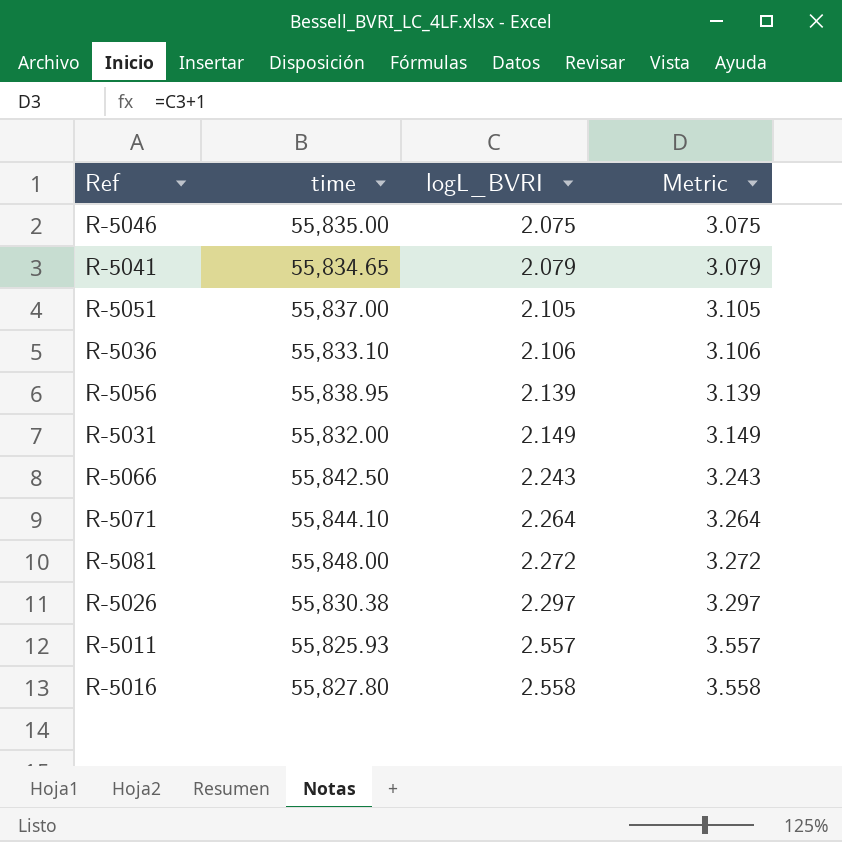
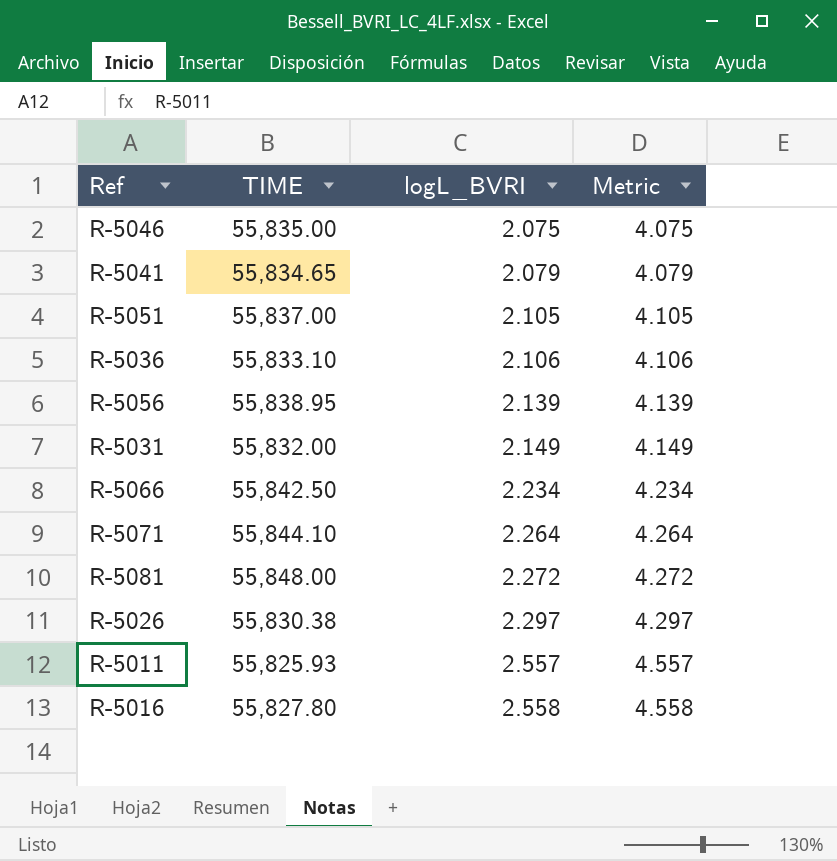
column name: time -> TIME
column Metric | formula: [logL_BVRI] + 1 -> [logL_BVRI] + 2
R-5066 | logL_BVRI: 2.243 -> 2.234

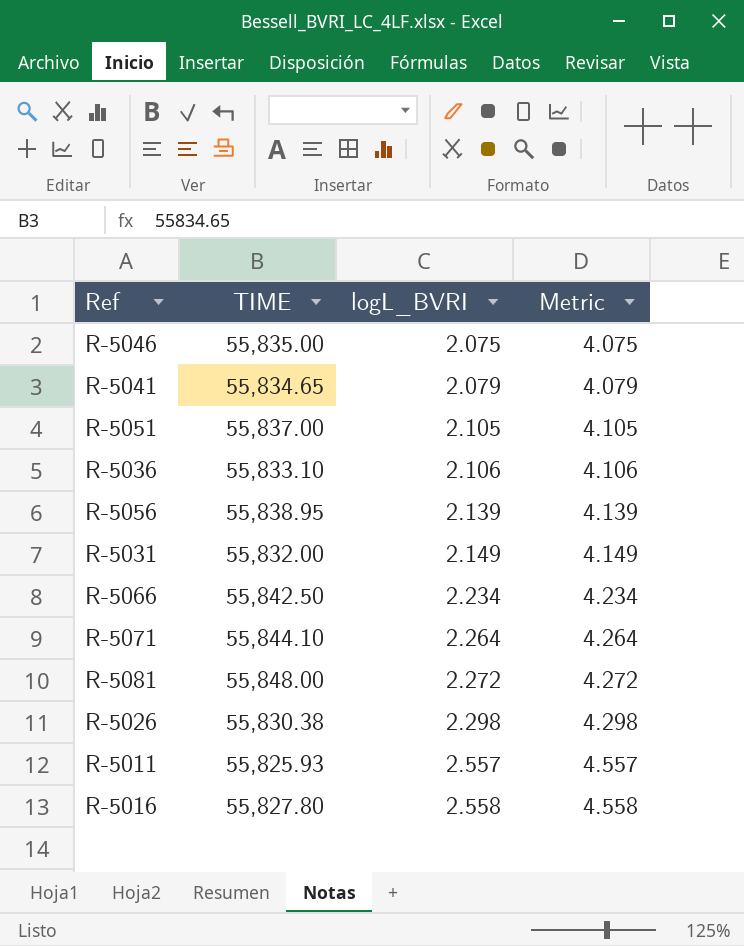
R-5026 | logL_BVRI: 2.297 -> 2.298
R-5026 | Metric: 4.297 -> 4.298

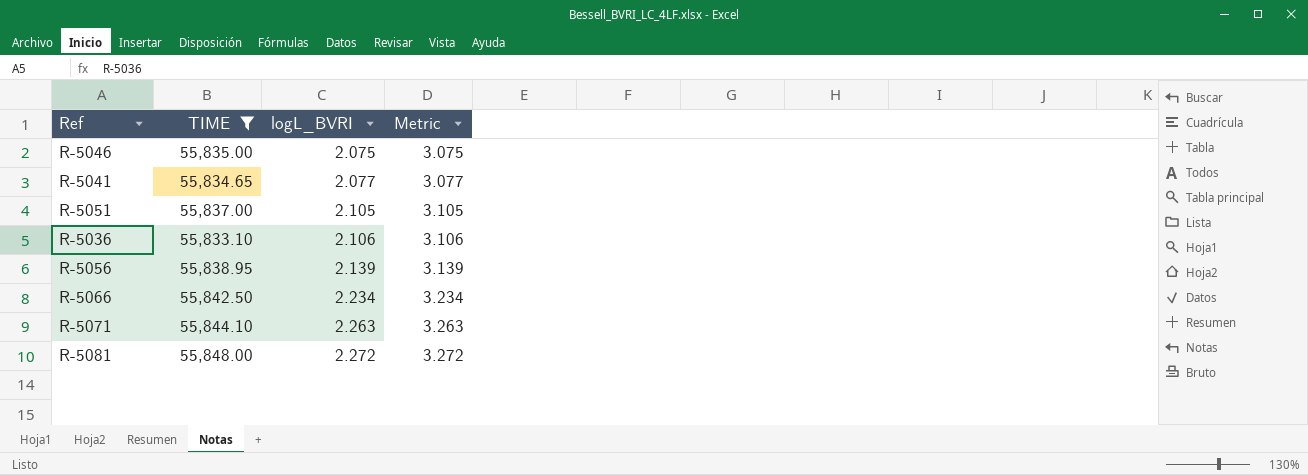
filter: none -> TIME >= 55,833.10
column Metric | formula: [logL_BVRI] + 2 -> [logL_BVRI] + 1
R-5041 | logL_BVRI: 2.079 -> 2.077
R-5071 | logL_BVRI: 2.264 -> 2.263

